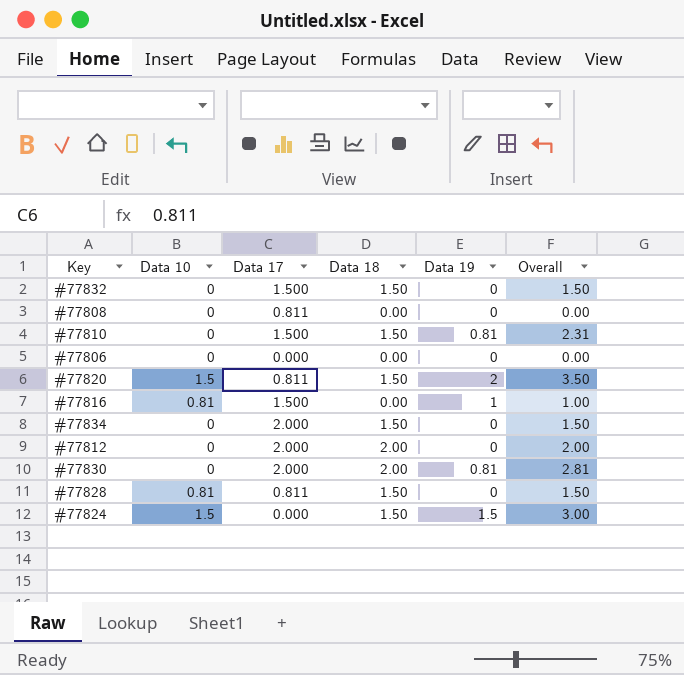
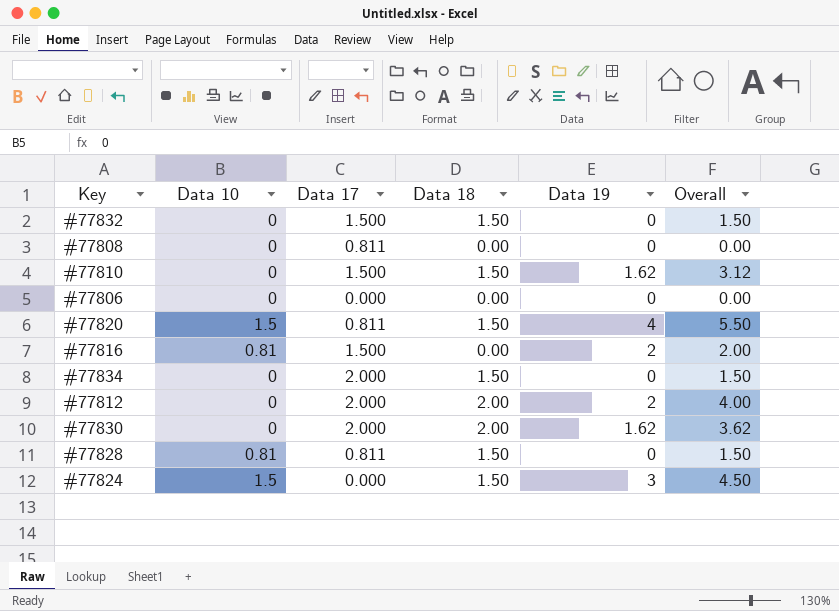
#77810 | Data 19: 0.81 -> 1.62
#77810 | Overall: 2.31 -> 3.12
#77820 | Data 19: 2 -> 4
#77820 | Overall: 3.50 -> 5.50
#77816 | Data 19: 1 -> 2
#77816 | Overall: 1.00 -> 2.00
#77812 | Data 19: 0 -> 2
#77812 | Overall: 2.00 -> 4.00
#77830 | Data 19: 0.81 -> 1.62
#77830 | Overall: 2.81 -> 3.62
#77824 | Data 19: 1.5 -> 3
#77824 | Overall: 3.00 -> 4.50

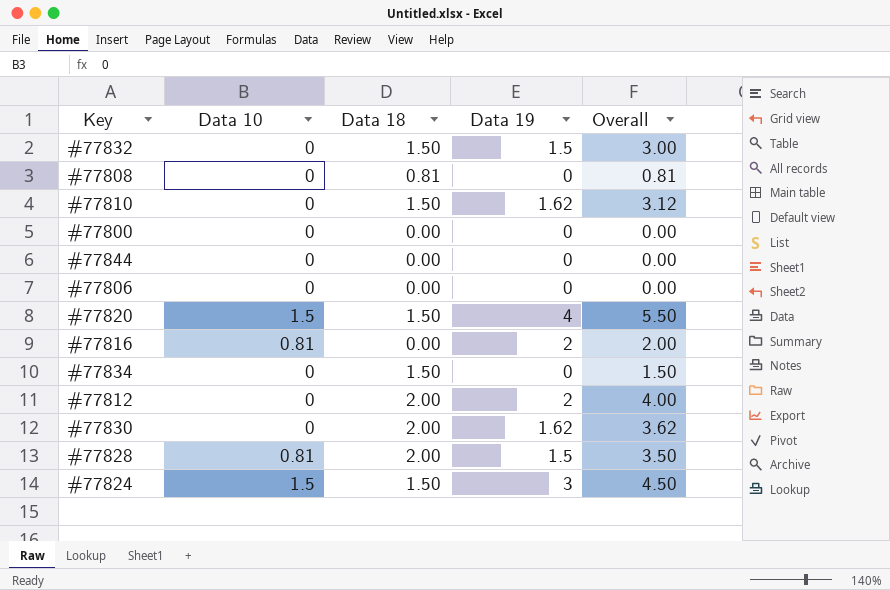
column Data 17 | position: 3 -> none
#77832 | Data 19: 0 -> 1.5
#77832 | Overall: 1.50 -> 3.00
#77808 | Data 18: 0.00 -> 0.81
#77808 | Overall: 0.00 -> 0.81
row #77800: none -> 0 | 0.00 | 0 | 0.00
row #77844: none -> 0 | 0.00 | 0 | 0.00
#77828 | Data 18: 1.50 -> 2.00
#77828 | Data 19: 0 -> 1.5
#77828 | Overall: 1.50 -> 3.50

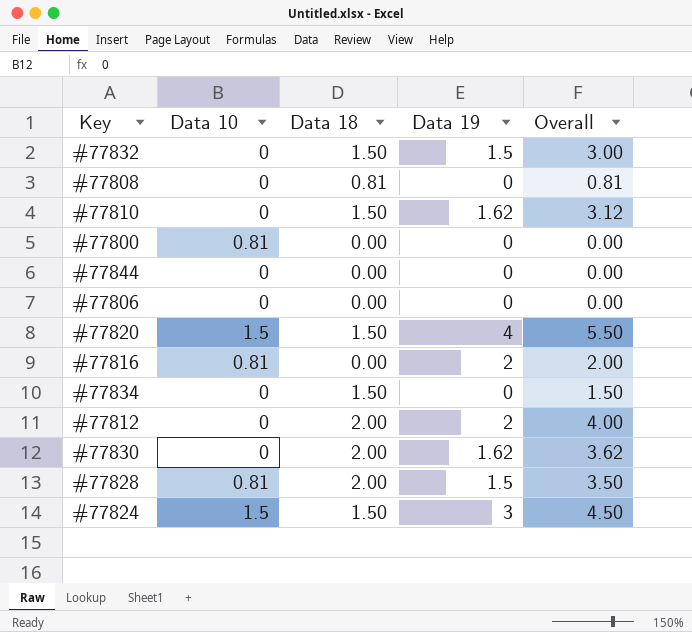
#77800 | Data 10: 0 -> 0.81

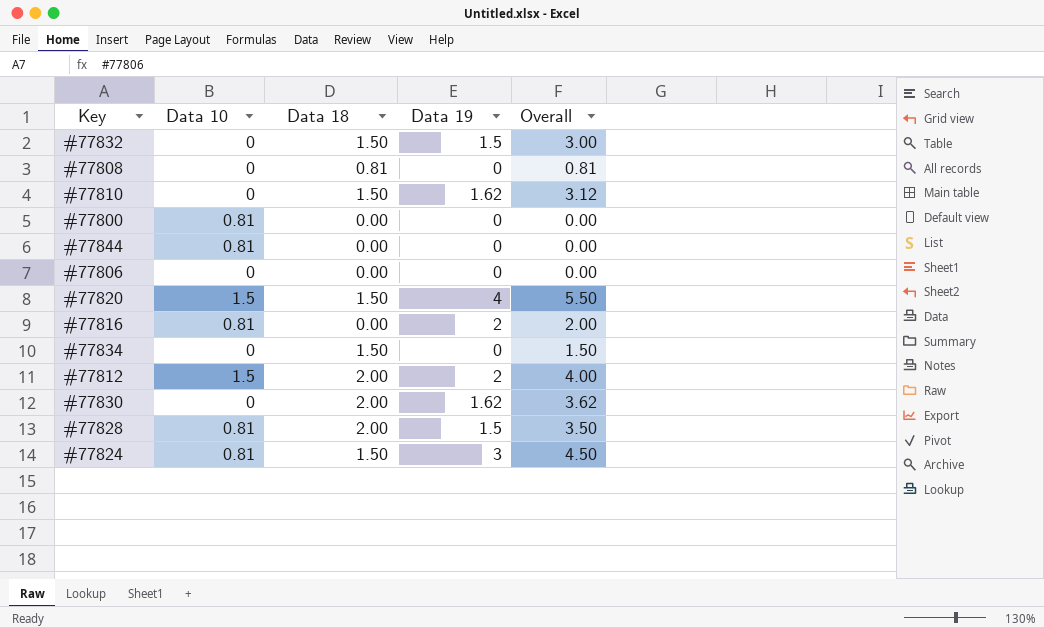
#77844 | Data 10: 0 -> 0.81
#77812 | Data 10: 0 -> 1.5
#77824 | Data 10: 1.5 -> 0.81

